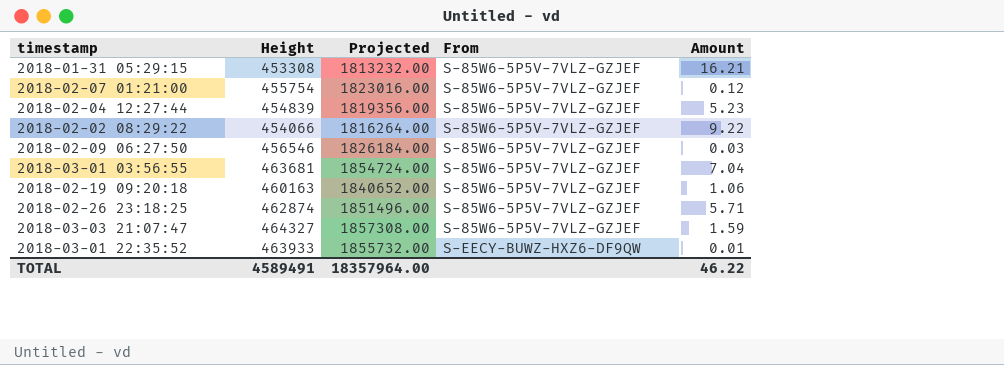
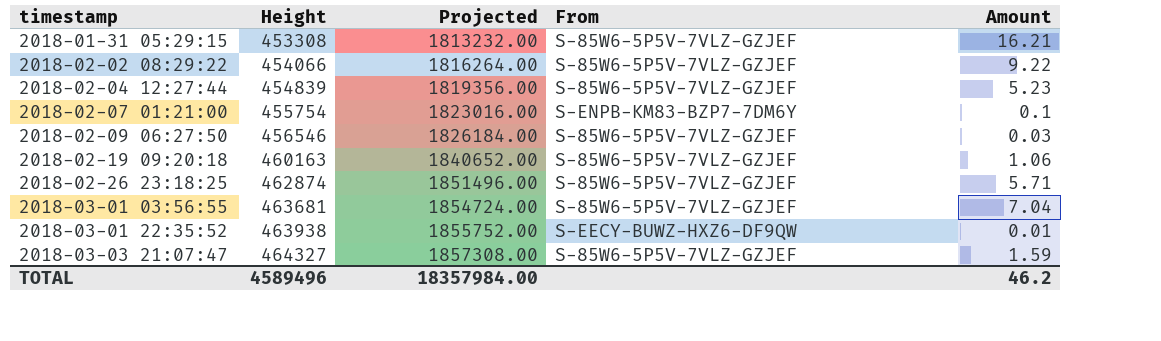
row order: From ascending -> timestamp ascending
2018-02-07 01:21:00 | From: S-85W6-5P5V-7VLZ-GZJEF -> S-ENPB-KM83-BZP7-7DM6Y
2018-02-07 01:21:00 | Amount: 0.12 -> 0.1
2018-03-01 22:35:52 | Height: 463933 -> 463938
2018-03-01 22:35:52 | Projected: 1855732.00 -> 1855752.00
TOTAL | Height: 4589491 -> 4589496
TOTAL | Projected: 18357964.00 -> 18357984.00
TOTAL | Amount: 46.22 -> 46.2

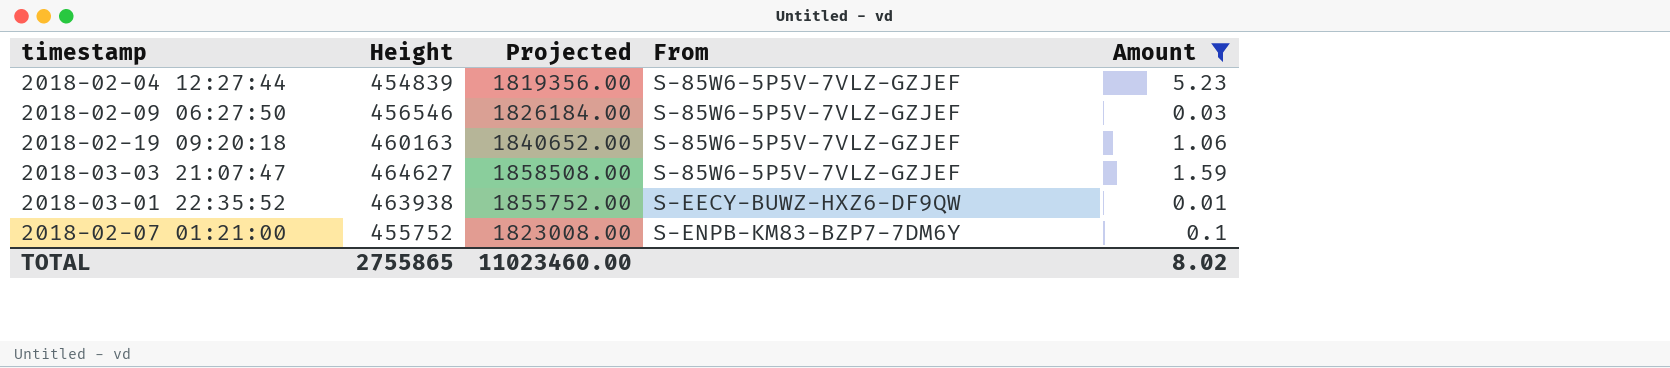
filter: none -> Amount <= 5.23
row order: timestamp ascending -> From ascending
2018-03-03 21:07:47 | Height: 464327 -> 464627
2018-03-03 21:07:47 | Projected: 1857308.00 -> 1858508.00
2018-02-07 01:21:00 | Height: 455754 -> 455752
2018-02-07 01:21:00 | Projected: 1823016.00 -> 1823008.00
TOTAL | Height: 4589496 -> 2755865
TOTAL | Projected: 18357984.00 -> 11023460.00
TOTAL | Amount: 46.2 -> 8.02

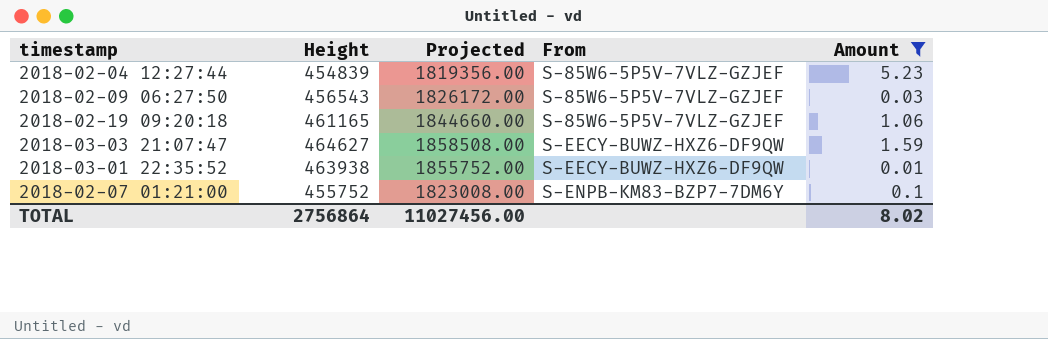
2018-02-09 06:27:50 | Height: 456546 -> 456543
2018-02-09 06:27:50 | Projected: 1826184.00 -> 1826172.00
2018-02-19 09:20:18 | Height: 460163 -> 461165
2018-02-19 09:20:18 | Projected: 1840652.00 -> 1844660.00
2018-03-03 21:07:47 | From: S-85W6-5P5V-7VLZ-GZJEF -> S-EECY-BUWZ-HXZ6-DF9QW
TOTAL | Height: 2755865 -> 2756864
TOTAL | Projected: 11023460.00 -> 11027456.00

